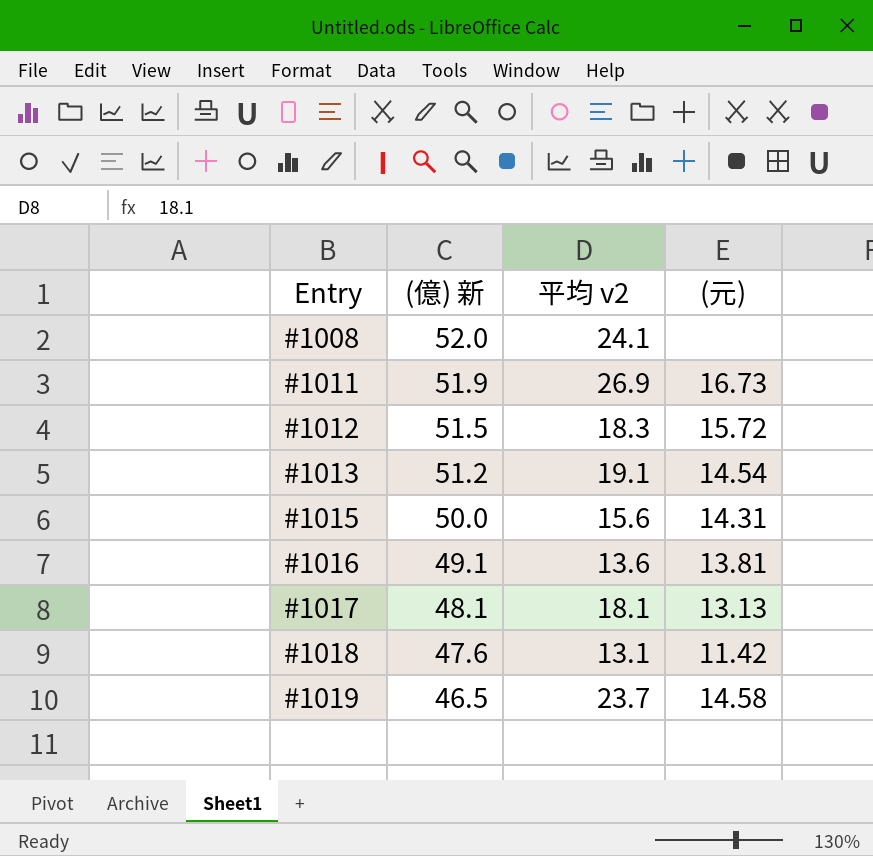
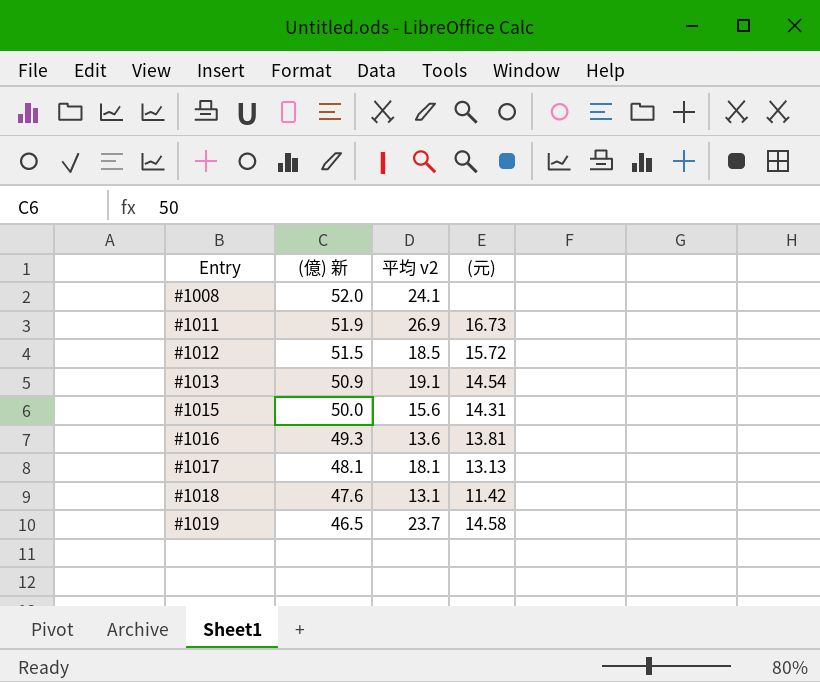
#1012 | 平均 v2: 18.3 -> 18.5
#1013 | (億) 新: 51.2 -> 50.9
#1016 | (億) 新: 49.1 -> 49.3

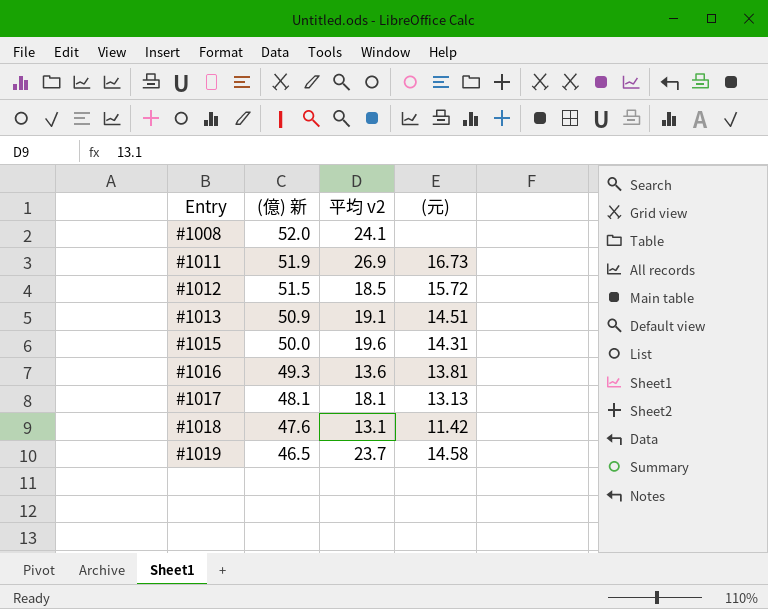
#1013 | (元): 14.54 -> 14.51
#1015 | 平均 v2: 15.6 -> 19.6

